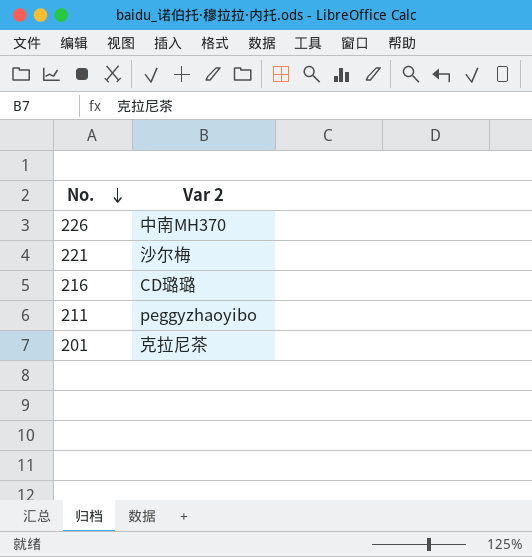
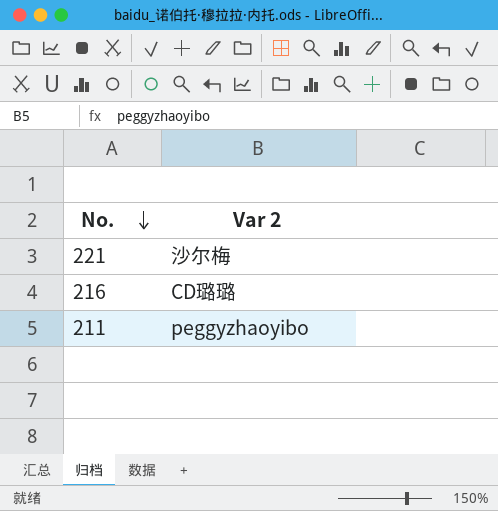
row 226: 中南MH370 -> none
row 201: 克拉尼茶 -> none

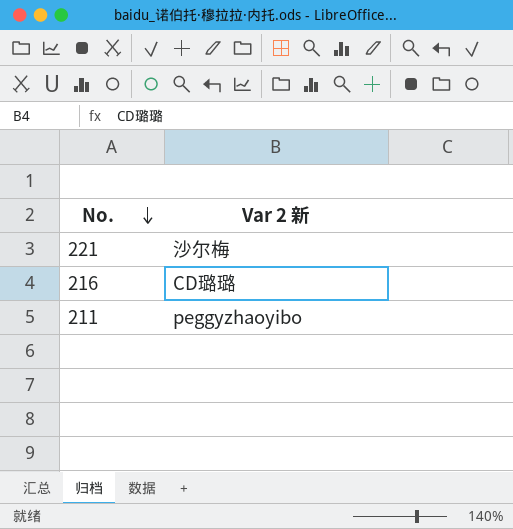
column name: Var 2 -> Var 2 新

